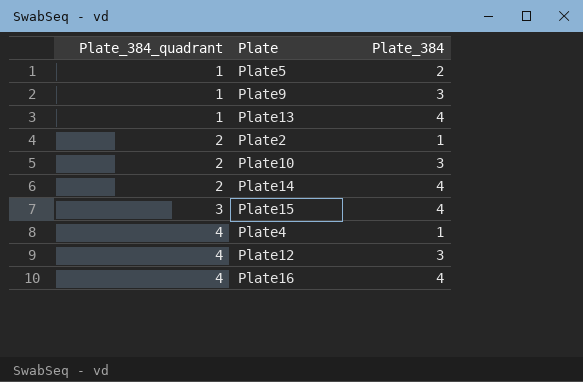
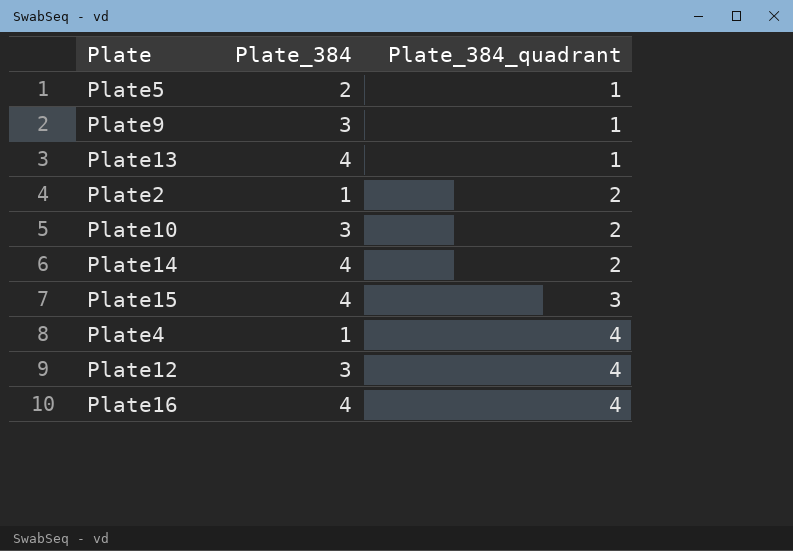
column Plate_384_quadrant | position: 1 -> 3

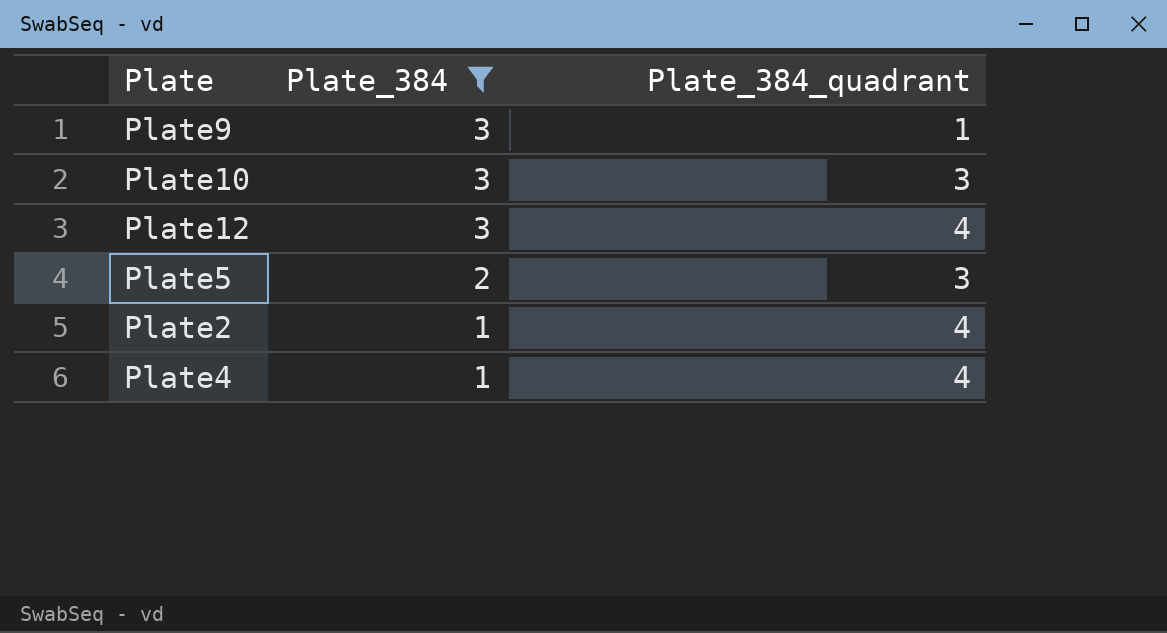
filter: none -> Plate_384 != 4
row order: Plate_384_quadrant ascending -> Plate_384 descending
Plate10 | Plate_384_quadrant: 2 -> 3
Plate5 | Plate_384_quadrant: 1 -> 3
Plate2 | Plate_384_quadrant: 2 -> 4

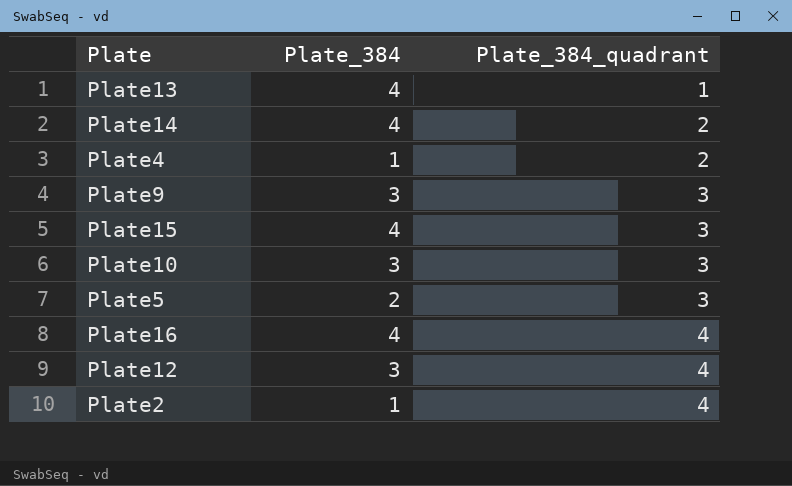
filter: Plate_384 != 4 -> none
row order: Plate_384 descending -> Plate_384_quadrant ascending
Plate4 | Plate_384_quadrant: 4 -> 2
Plate9 | Plate_384_quadrant: 1 -> 3

